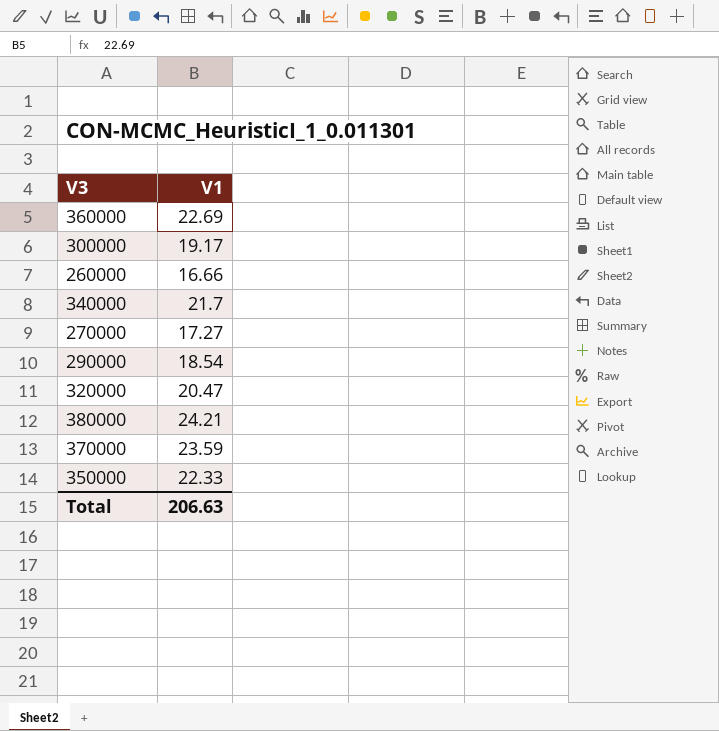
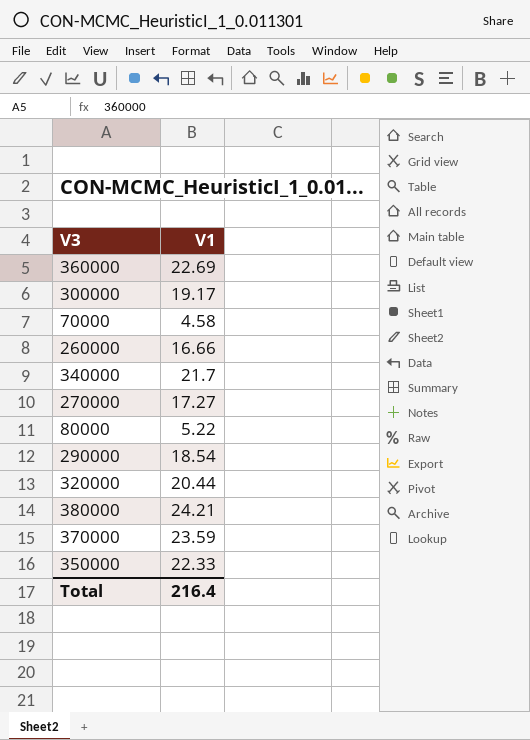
row 70000: none -> 4.58
row 80000: none -> 5.22
320000 | V1: 20.47 -> 20.44
Total | V1: 206.63 -> 216.4

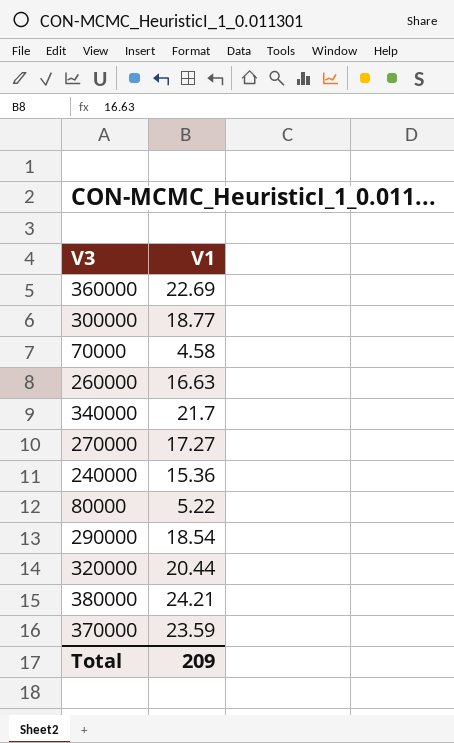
row 350000: 22.33 -> none
300000 | V1: 19.17 -> 18.77
260000 | V1: 16.66 -> 16.63
row 240000: none -> 15.36
Total | V1: 216.4 -> 209

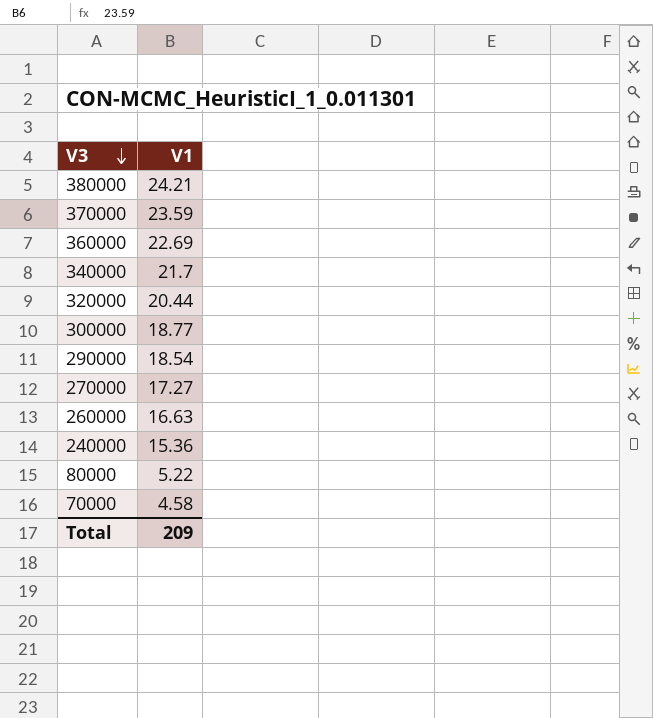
row order: none -> V3 descending

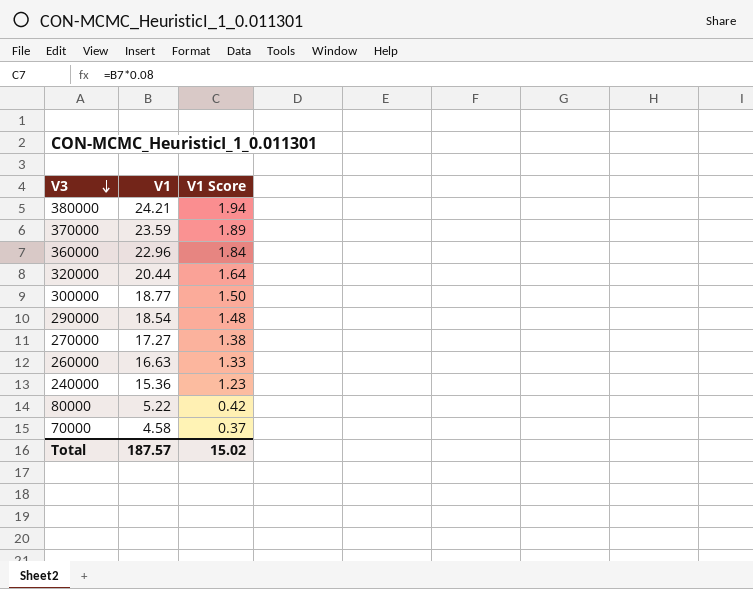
column V1 Score | formula: none -> [V1] * 0.08
row 340000: 21.7 -> none
360000 | V1: 22.69 -> 22.96
Total | V1: 209 -> 187.57

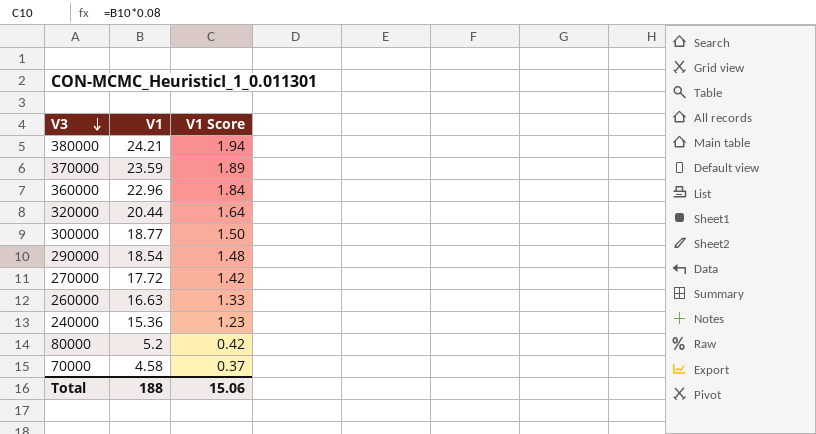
270000 | V1: 17.27 -> 17.72
270000 | V1 Score: 1.38 -> 1.42
80000 | V1: 5.22 -> 5.2
Total | V1: 187.57 -> 188
Total | V1 Score: 15.02 -> 15.06

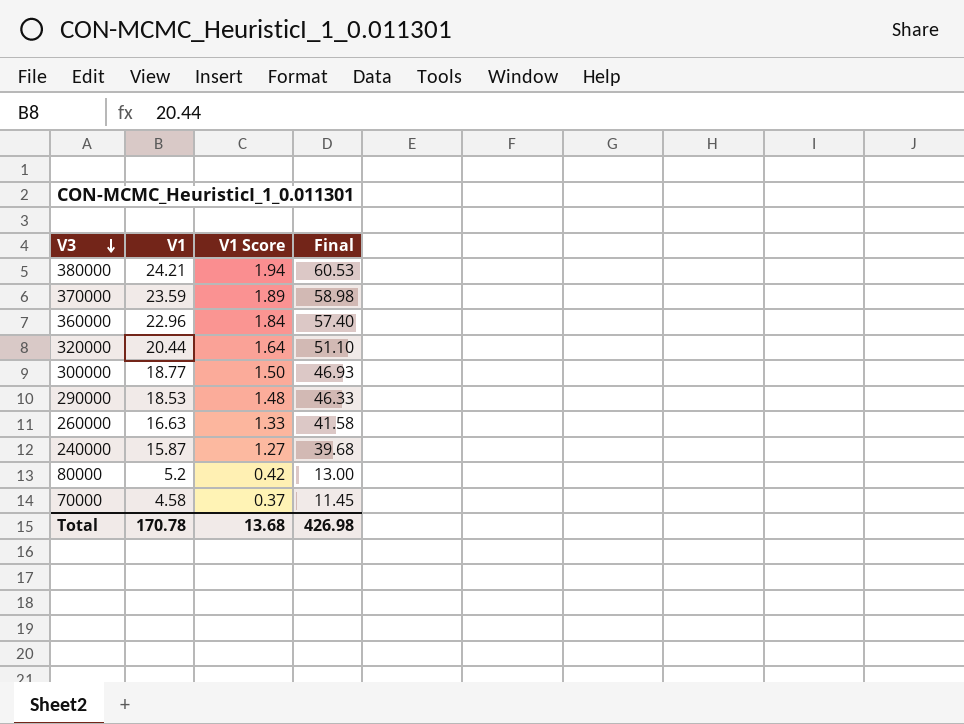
column Final | formula: none -> [V1] * 2.5
row 270000: 17.72 | 1.42 -> none
290000 | V1: 18.54 -> 18.53
240000 | V1: 15.36 -> 15.87
240000 | V1 Score: 1.23 -> 1.27
Total | V1: 188 -> 170.78
Total | V1 Score: 15.06 -> 13.68

